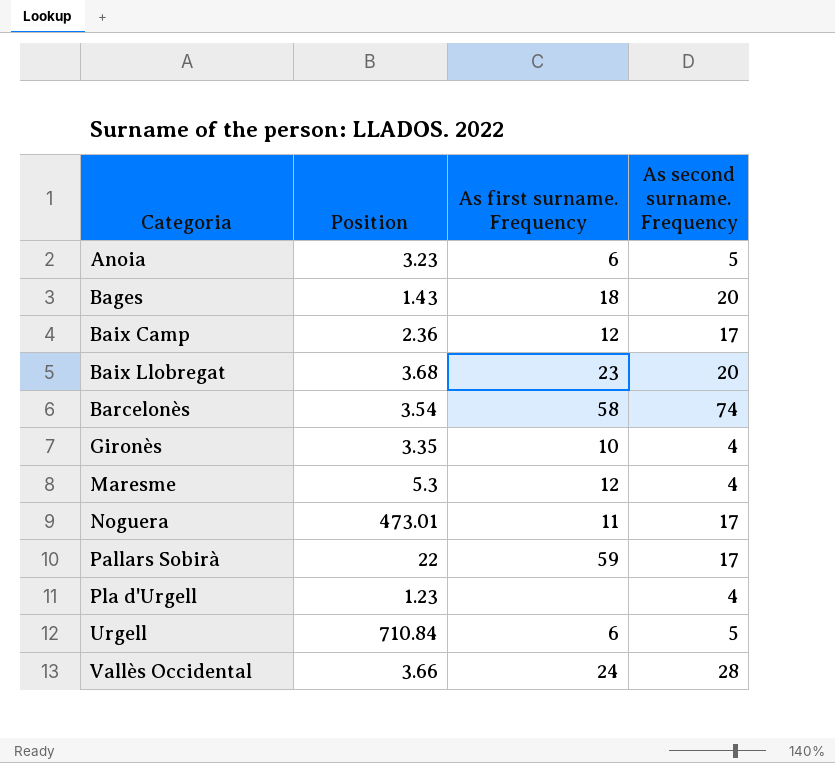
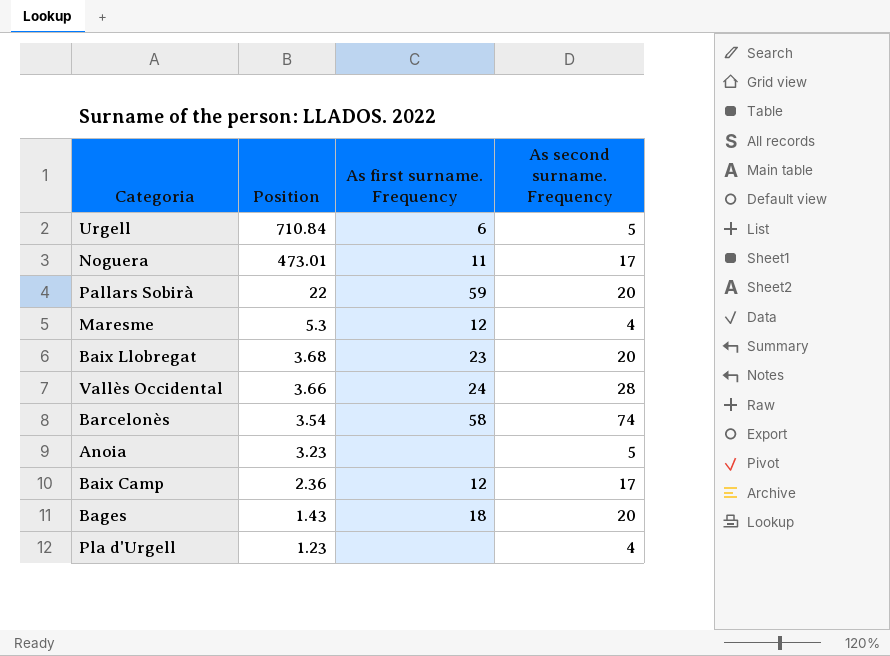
row order: Categoria ascending -> Position descending
row Gironès: 3.35 | 10 | 4 -> none
Pallars Sobirà | As second surname. Frequency: 17 -> 20
Anoia | As first surname. Frequency: 6 -> none

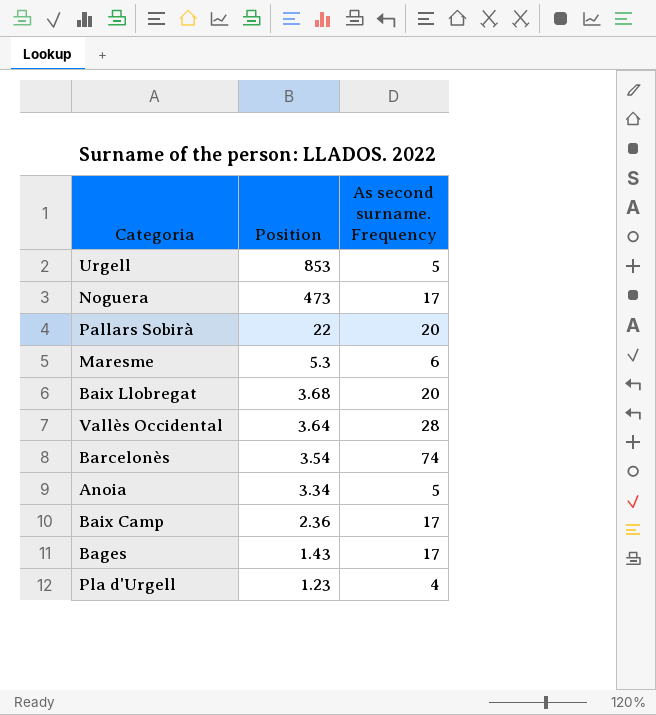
column As first surname. Frequency | position: 3 -> none
Urgell | Position: 710.84 -> 853
Noguera | Position: 473.01 -> 473
Maresme | As second surname. Frequency: 4 -> 6
Vallès Occidental | Position: 3.66 -> 3.64
Anoia | Position: 3.23 -> 3.34
Bages | As second surname. Frequency: 20 -> 17

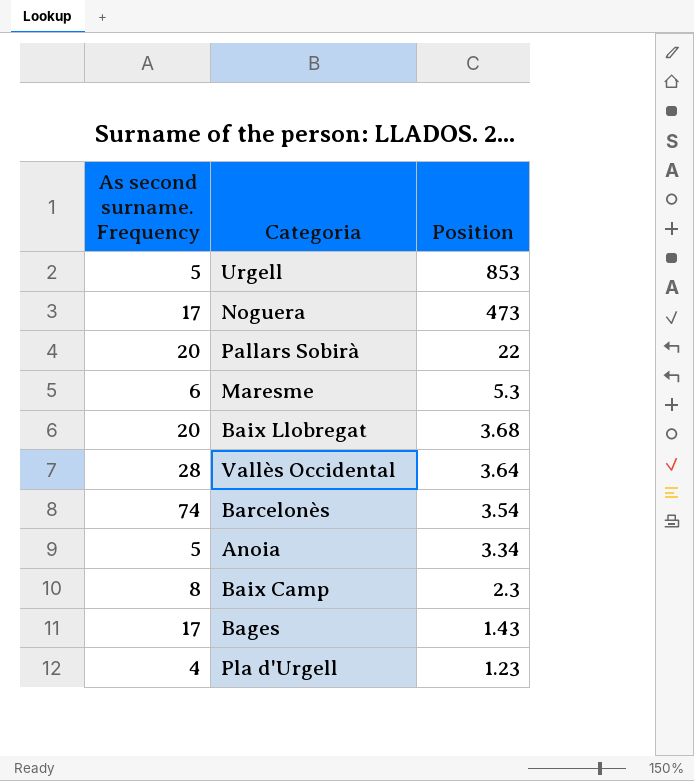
column As second surname. Frequency | position: 3 -> 1
Baix Camp | As second surname. Frequency: 17 -> 8
Baix Camp | Position: 2.36 -> 2.3

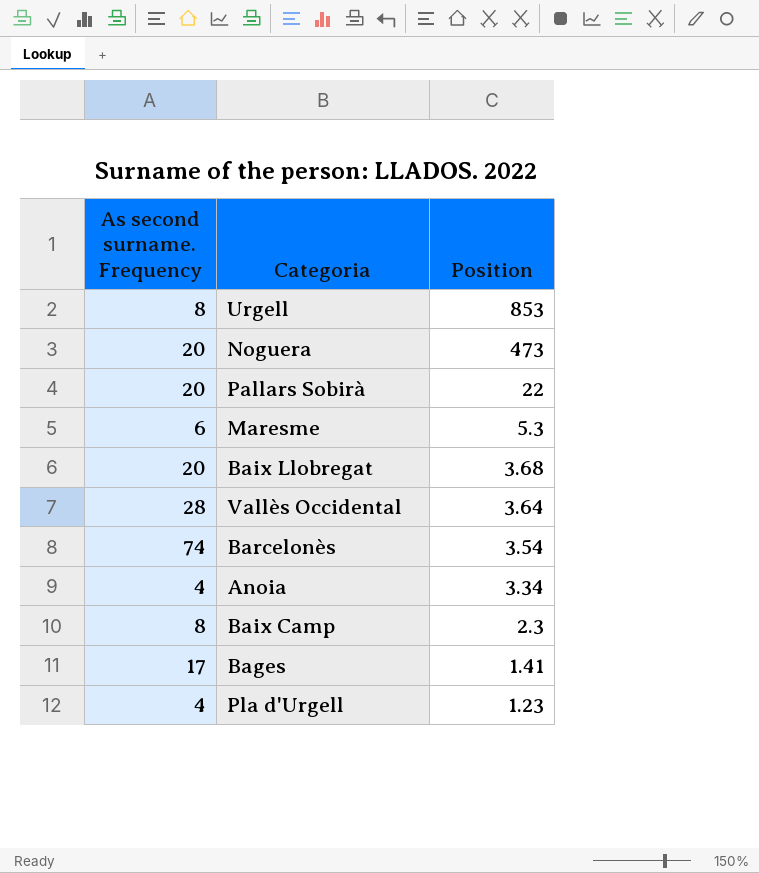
Urgell | As second surname. Frequency: 5 -> 8
Noguera | As second surname. Frequency: 17 -> 20
Anoia | As second surname. Frequency: 5 -> 4
Bages | Position: 1.43 -> 1.41

